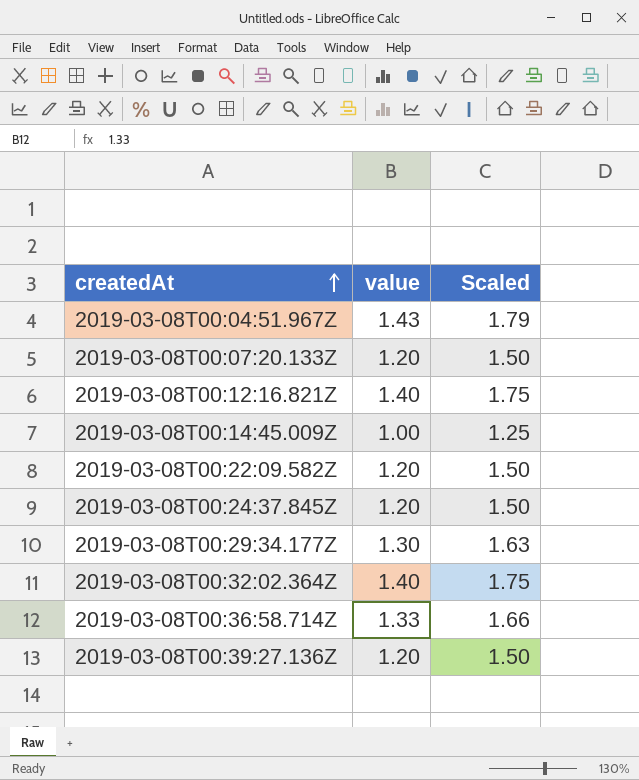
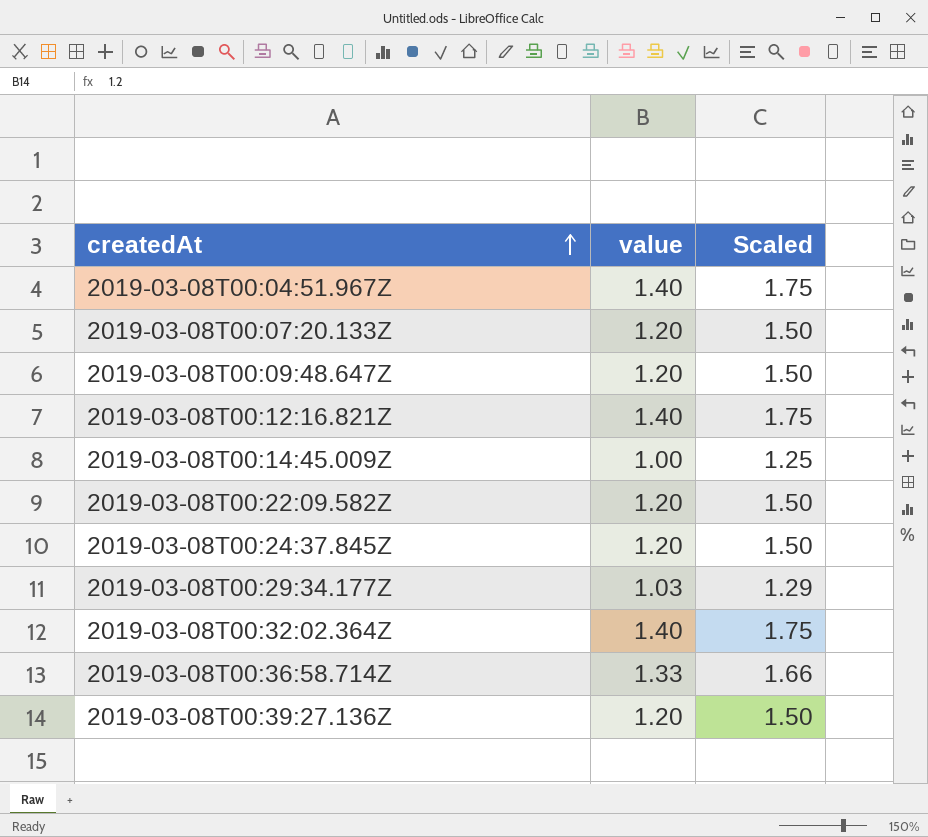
2019-03-08T00:04:51.967Z | value: 1.43 -> 1.40
2019-03-08T00:04:51.967Z | Scaled: 1.79 -> 1.75
row 2019-03-08T00:09:48.647Z: none -> 1.20 | 1.50
2019-03-08T00:29:34.177Z | value: 1.30 -> 1.03
2019-03-08T00:29:34.177Z | Scaled: 1.63 -> 1.29

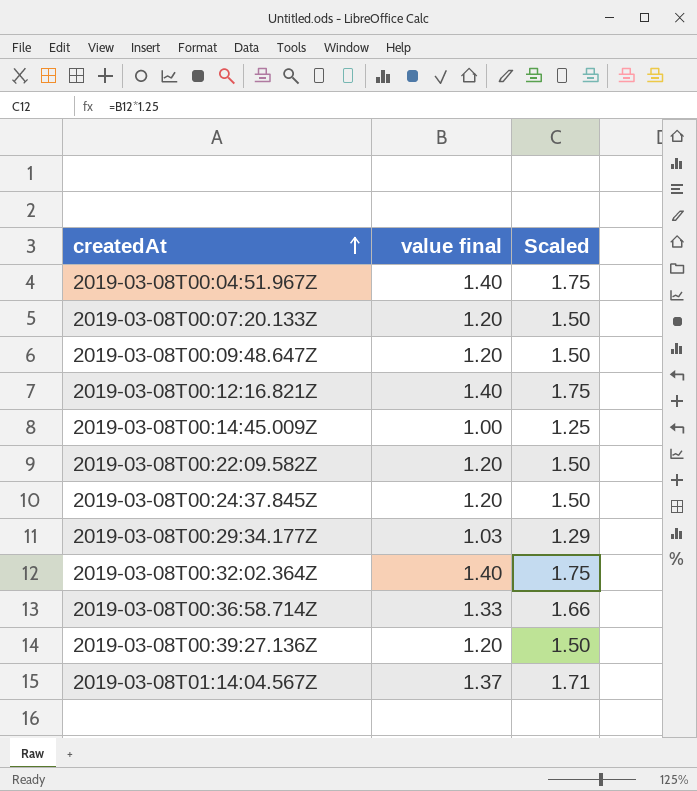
column name: value -> value final
row 2019-03-08T01:14:04.567Z: none -> 1.37 | 1.71

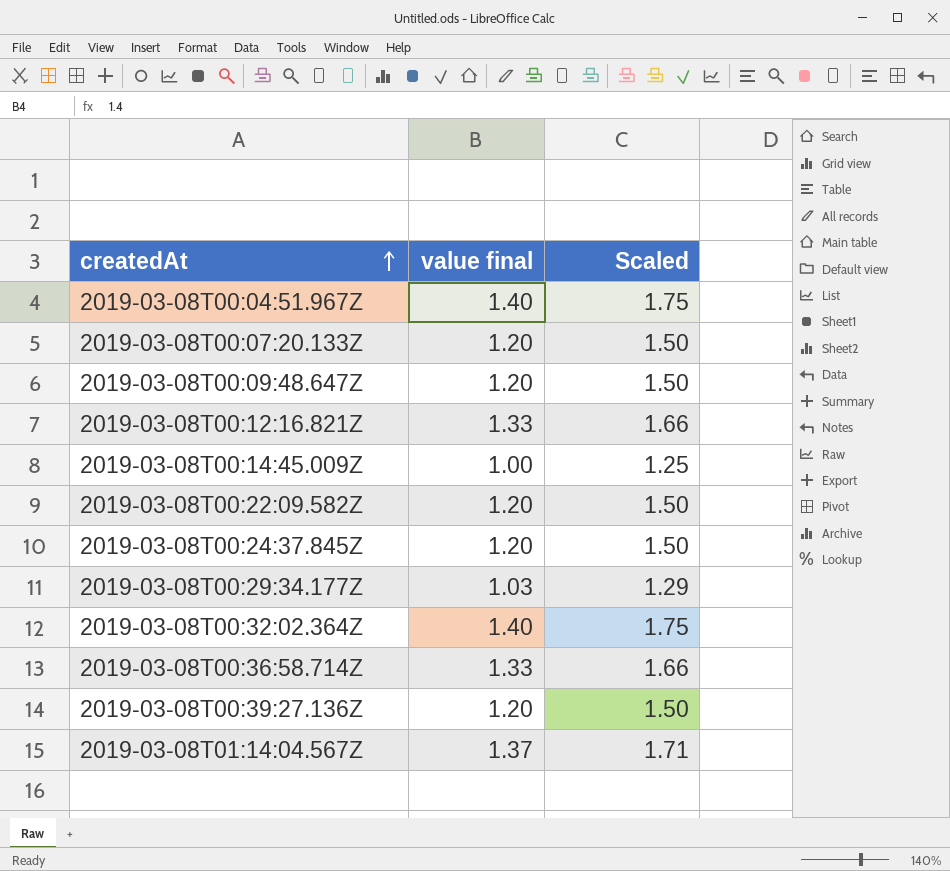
2019-03-08T00:12:16.821Z | value final: 1.40 -> 1.33
2019-03-08T00:12:16.821Z | Scaled: 1.75 -> 1.66

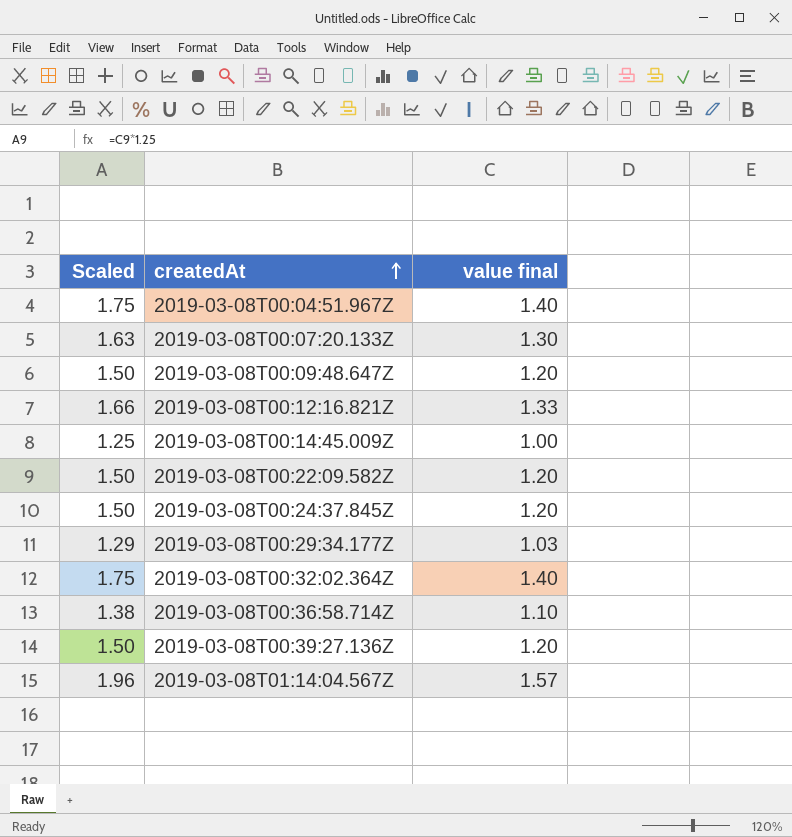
column Scaled | position: 3 -> 1
2019-03-08T00:07:20.133Z | Scaled: 1.50 -> 1.63
2019-03-08T00:07:20.133Z | value final: 1.20 -> 1.30
2019-03-08T00:36:58.714Z | Scaled: 1.66 -> 1.38
2019-03-08T00:36:58.714Z | value final: 1.33 -> 1.10
2019-03-08T01:14:04.567Z | Scaled: 1.71 -> 1.96
2019-03-08T01:14:04.567Z | value final: 1.37 -> 1.57

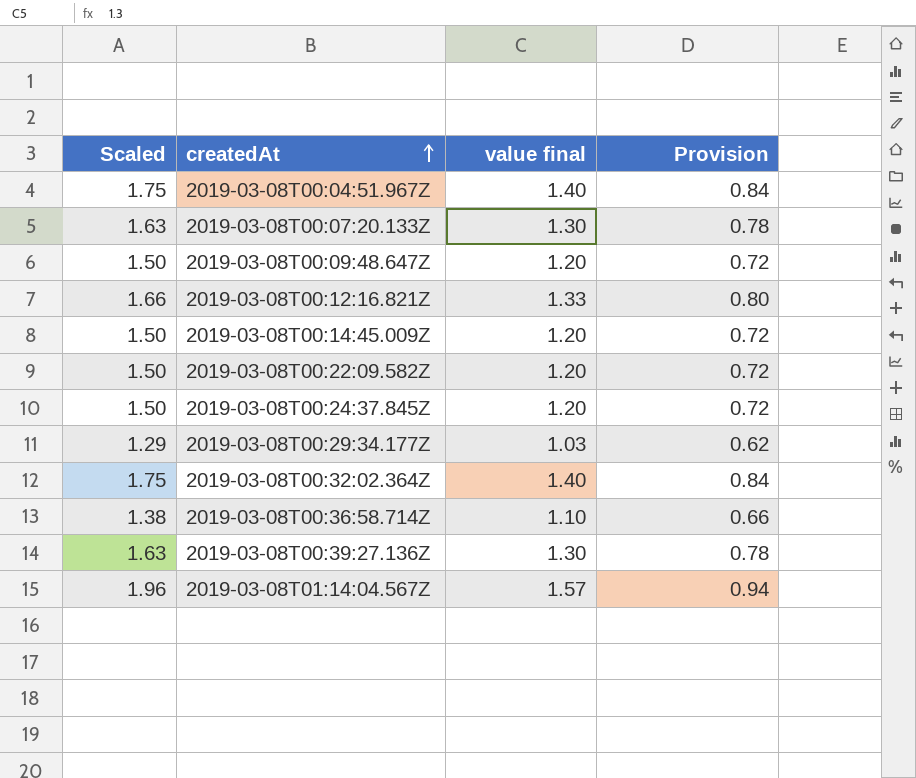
column Provision | formula: none -> [value final] * 0.6
2019-03-08T00:14:45.009Z | Scaled: 1.25 -> 1.50
2019-03-08T00:14:45.009Z | value final: 1.00 -> 1.20
2019-03-08T00:39:27.136Z | Scaled: 1.50 -> 1.63
2019-03-08T00:39:27.136Z | value final: 1.20 -> 1.30

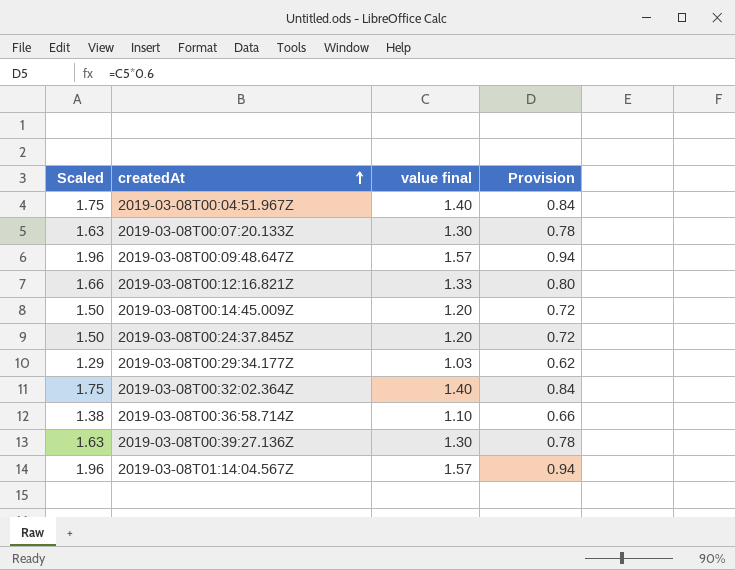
row 2019-03-08T00:22:09.582Z: 1.50 | 1.20 | 0.72 -> none
2019-03-08T00:09:48.647Z | Scaled: 1.50 -> 1.96
2019-03-08T00:09:48.647Z | value final: 1.20 -> 1.57
2019-03-08T00:09:48.647Z | Provision: 0.72 -> 0.94

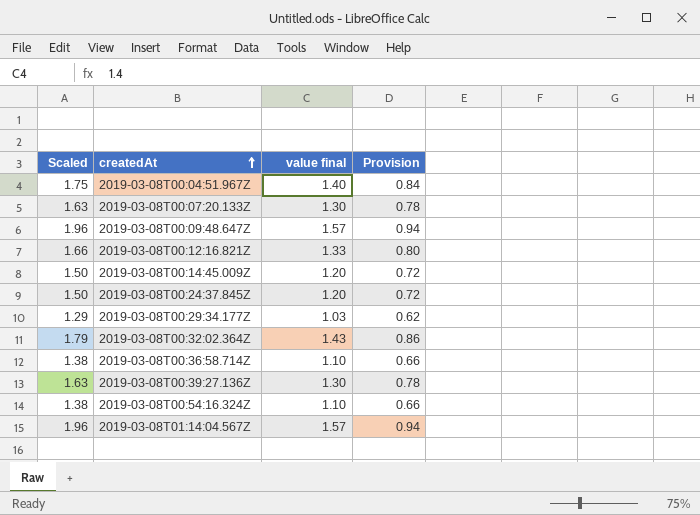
2019-03-08T00:32:02.364Z | Scaled: 1.75 -> 1.79
2019-03-08T00:32:02.364Z | value final: 1.40 -> 1.43
2019-03-08T00:32:02.364Z | Provision: 0.84 -> 0.86
row 2019-03-08T00:54:16.324Z: none -> 1.38 | 1.10 | 0.66

